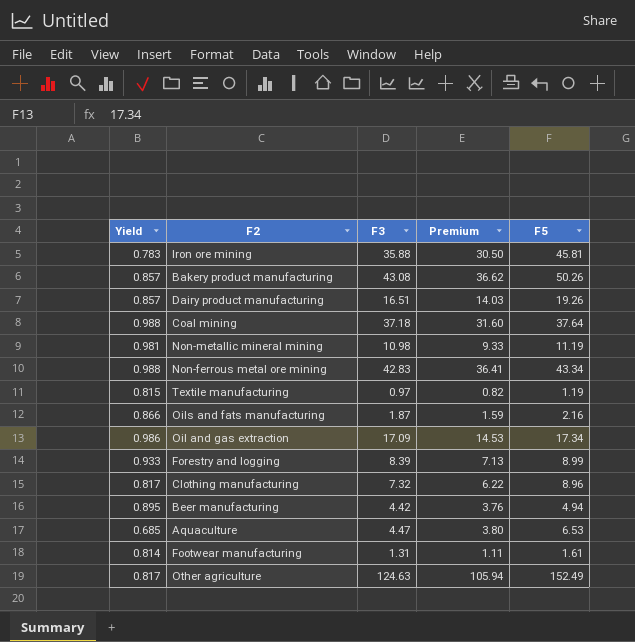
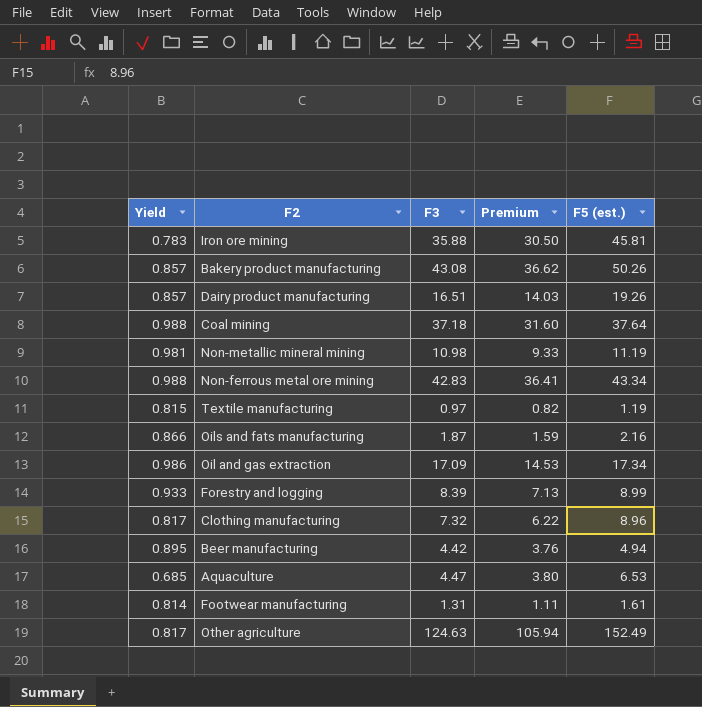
column name: F5 -> F5 (est.)

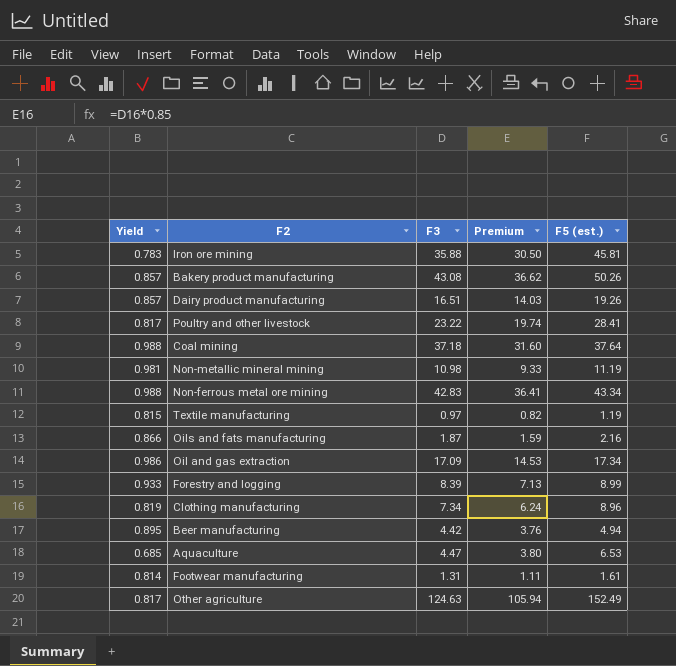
row Poultry and other livestock: none -> 0.817 | 23.22 | 19.74 | 28.41
Clothing manufacturing | Yield: 0.817 -> 0.819
Clothing manufacturing | F3: 7.32 -> 7.34
Clothing manufacturing | Premium: 6.22 -> 6.24

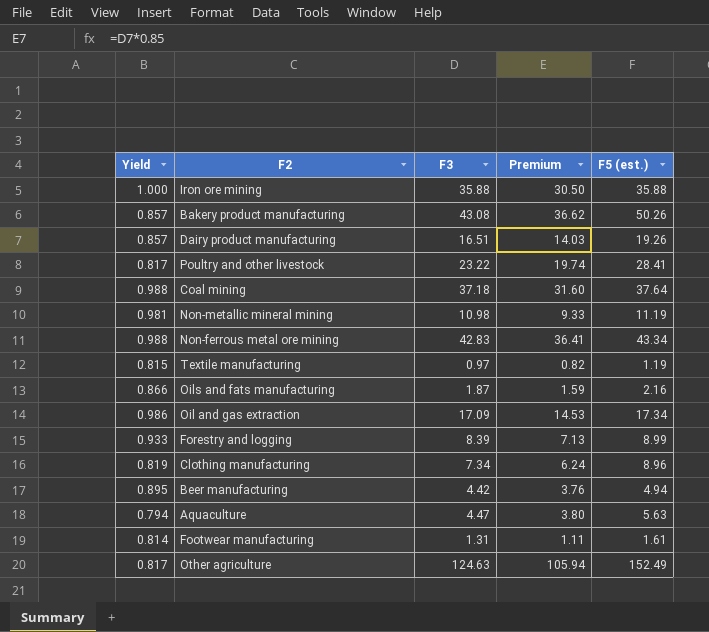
Iron ore mining | Yield: 0.783 -> 1.000
Iron ore mining | F5 (est.): 45.81 -> 35.88
Aquaculture | Yield: 0.685 -> 0.794
Aquaculture | F5 (est.): 6.53 -> 5.63

